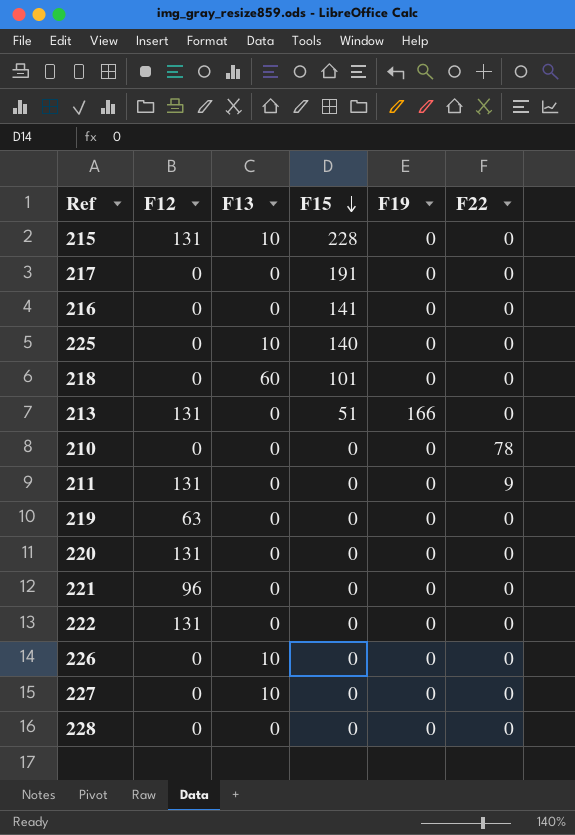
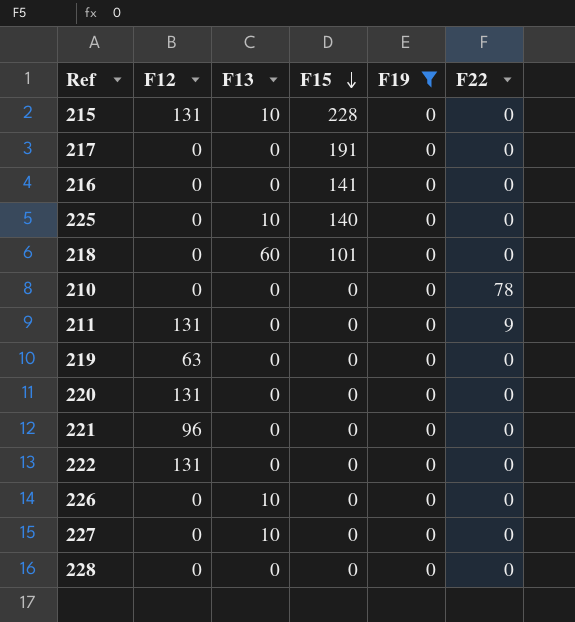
filter: none -> F19 = 0

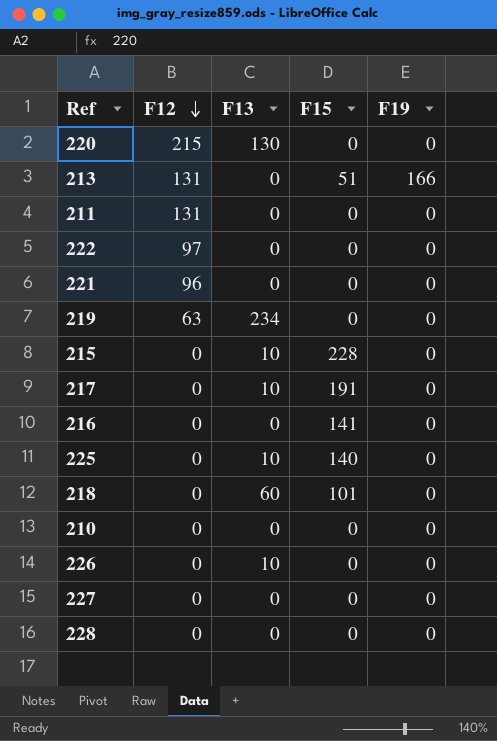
filter: F19 = 0 -> none
row order: F15 descending -> F12 descending
column F22 | position: 6 -> none
220 | F12: 131 -> 215
220 | F13: 0 -> 130
222 | F12: 131 -> 97
219 | F13: 0 -> 234
215 | F12: 131 -> 0
217 | F13: 0 -> 10
227 | F13: 10 -> 0

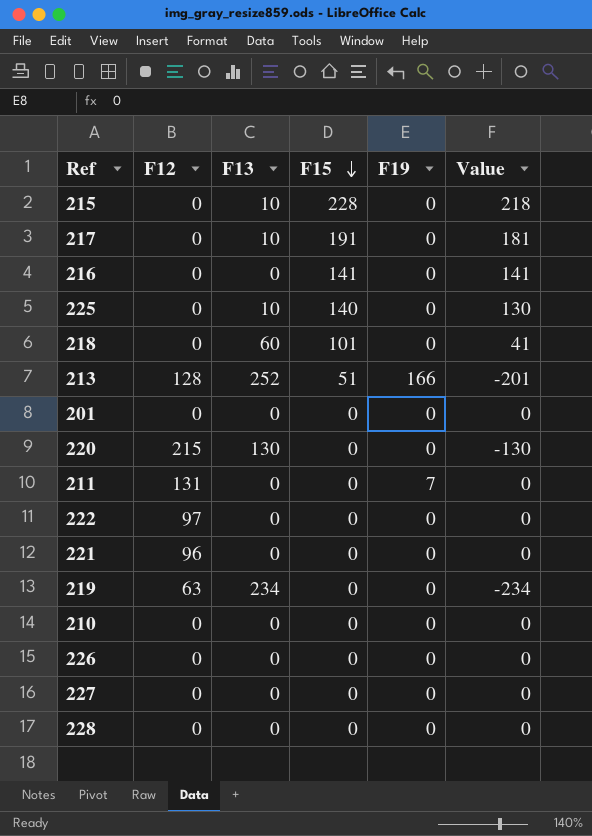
row order: F12 descending -> F15 descending
column Value | formula: none -> [F15] - [F13]
213 | F12: 131 -> 128
213 | F13: 0 -> 252
row 201: none -> 0 | 0 | 0 | 0 | 0
211 | F19: 0 -> 7
226 | F13: 10 -> 0

